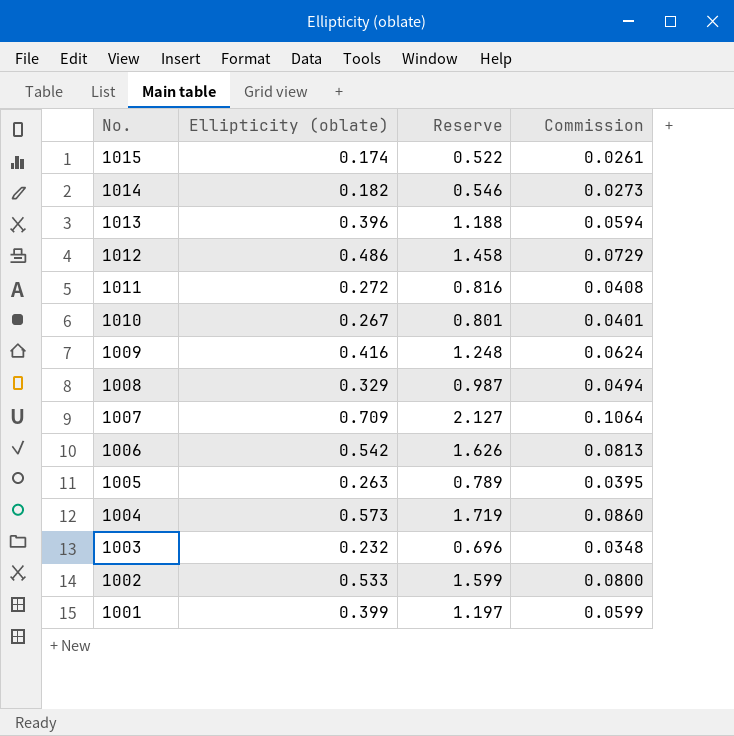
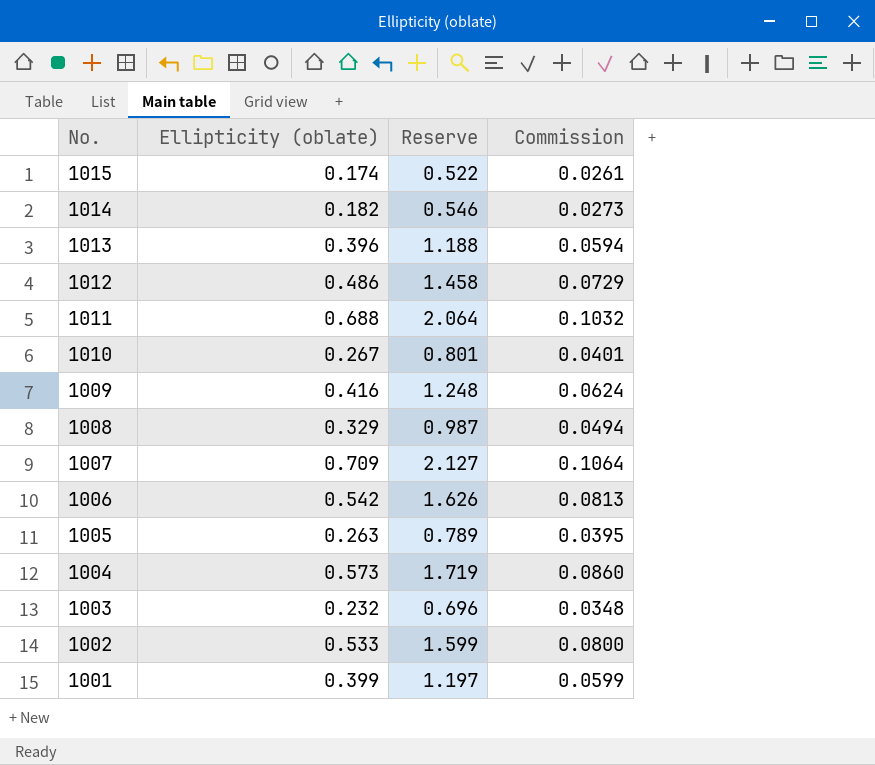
1011 | Ellipticity (oblate): 0.272 -> 0.688
1011 | Reserve: 0.816 -> 2.064
1011 | Commission: 0.0408 -> 0.1032

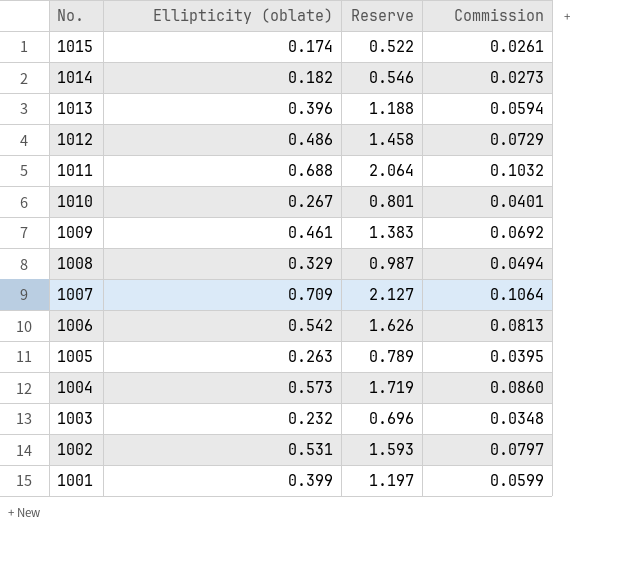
1009 | Ellipticity (oblate): 0.416 -> 0.461
1009 | Reserve: 1.248 -> 1.383
1009 | Commission: 0.0624 -> 0.0692
1002 | Ellipticity (oblate): 0.533 -> 0.531
1002 | Reserve: 1.599 -> 1.593
1002 | Commission: 0.0800 -> 0.0797

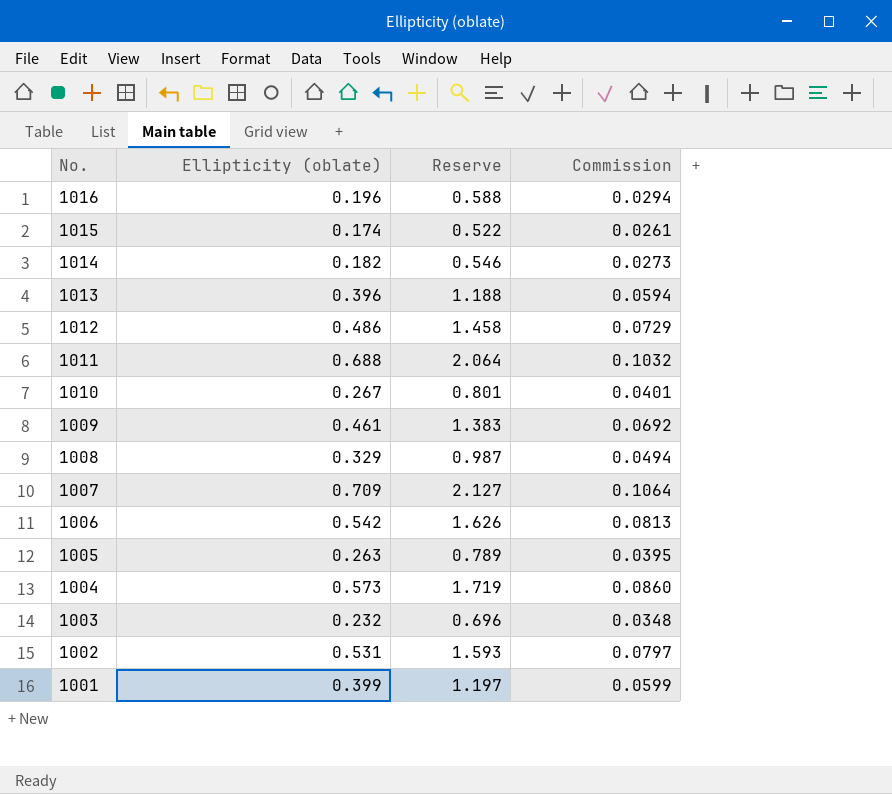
row 1016: none -> 0.196 | 0.588 | 0.0294

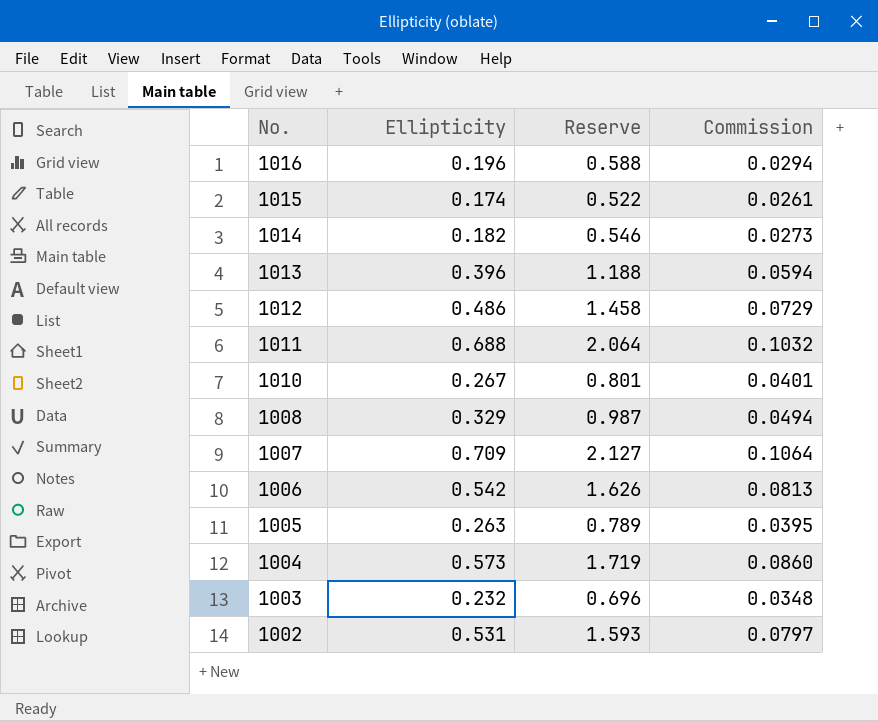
column name: Ellipticity (oblate) -> Ellipticity
row 1009: 0.461 | 1.383 | 0.0692 -> none
row 1001: 0.399 | 1.197 | 0.0599 -> none

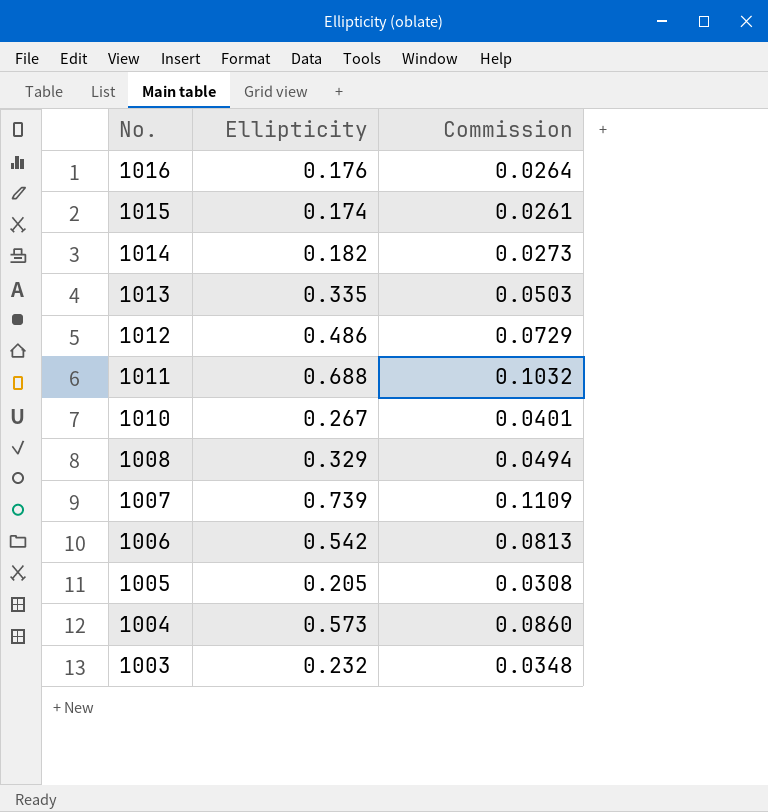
column Reserve | formula: [Ellipticity] * 3 -> none
row 1002: 0.531 | 1.593 | 0.0797 -> none
1016 | Ellipticity: 0.196 -> 0.176
1016 | Commission: 0.0294 -> 0.0264
1013 | Ellipticity: 0.396 -> 0.335
1013 | Commission: 0.0594 -> 0.0503
1007 | Ellipticity: 0.709 -> 0.739
1007 | Commission: 0.1064 -> 0.1109
1005 | Ellipticity: 0.263 -> 0.205
1005 | Commission: 0.0395 -> 0.0308

